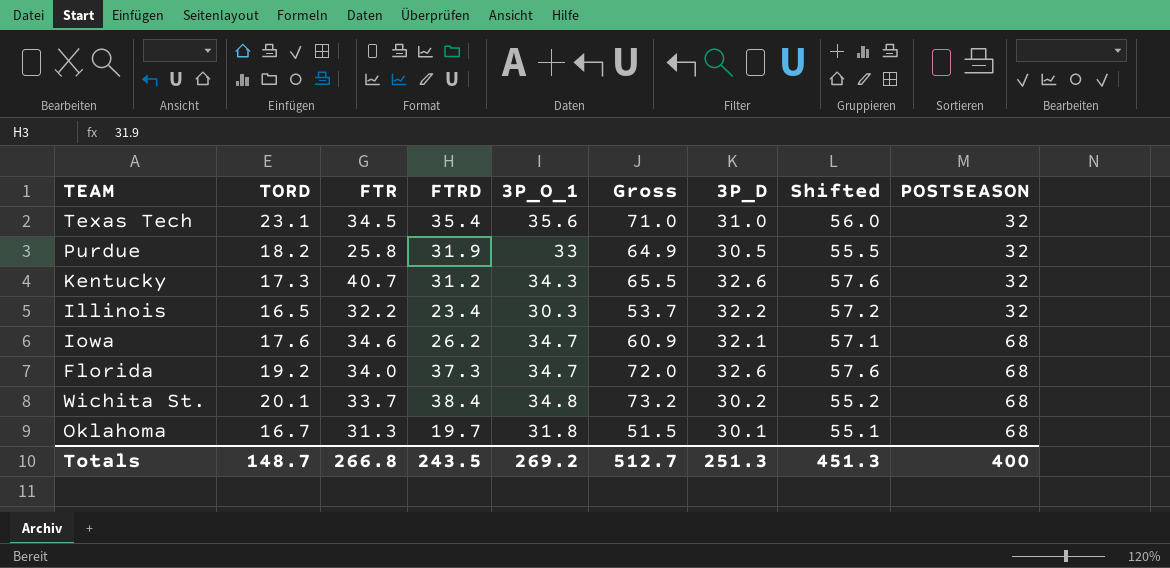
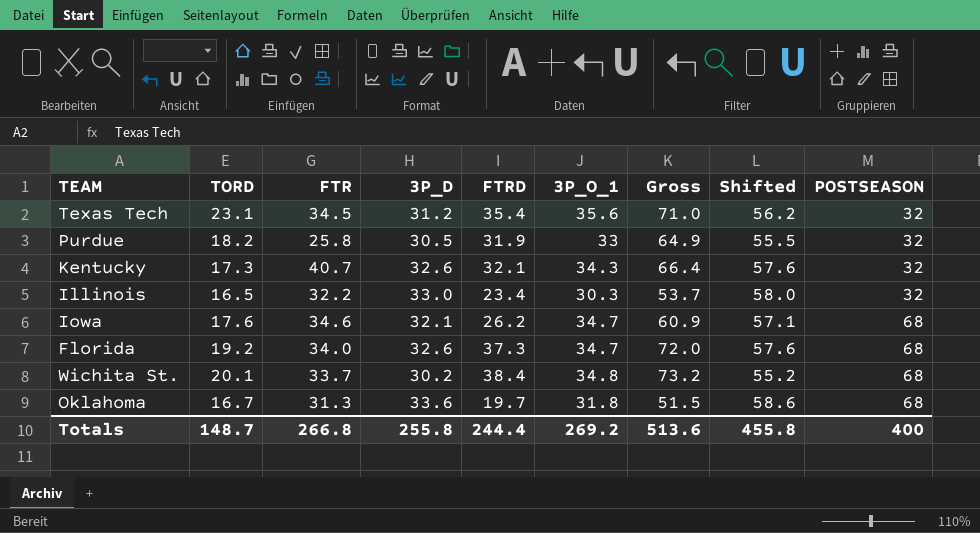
column 3P_D | position: 7 -> 4
Texas Tech | 3P_D: 31.0 -> 31.2
Texas Tech | Shifted: 56.0 -> 56.2
Kentucky | FTRD: 31.2 -> 32.1
Kentucky | Gross: 65.5 -> 66.4
Illinois | 3P_D: 32.2 -> 33.0
Illinois | Shifted: 57.2 -> 58.0
Oklahoma | 3P_D: 30.1 -> 33.6
Oklahoma | Shifted: 55.1 -> 58.6
Totals | 3P_D: 251.3 -> 255.8
Totals | FTRD: 243.5 -> 244.4
Totals | Gross: 512.7 -> 513.6
Totals | Shifted: 451.3 -> 455.8

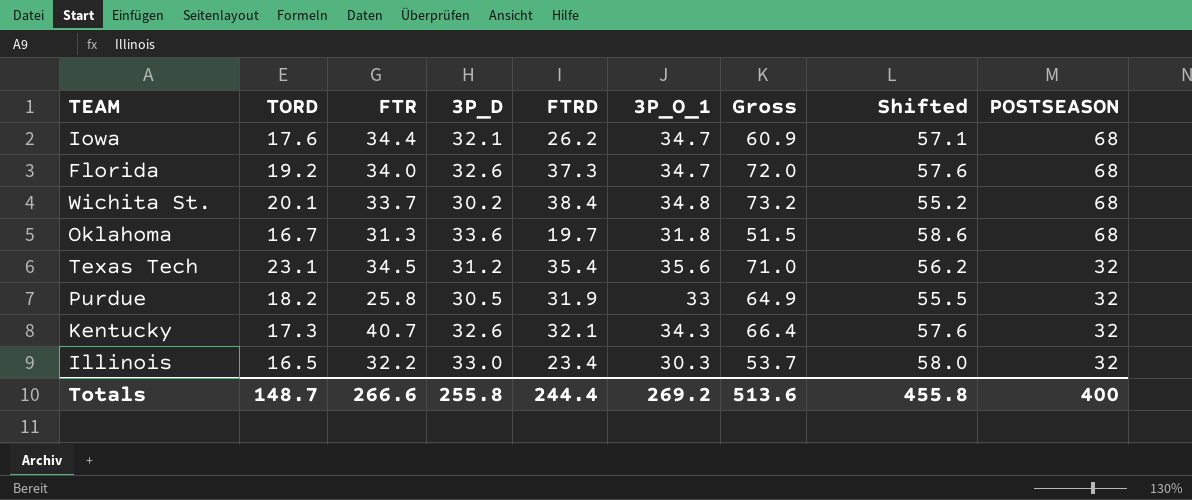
row order: POSTSEASON ascending -> POSTSEASON descending
Iowa | FTR: 34.6 -> 34.4
Totals | FTR: 266.8 -> 266.6

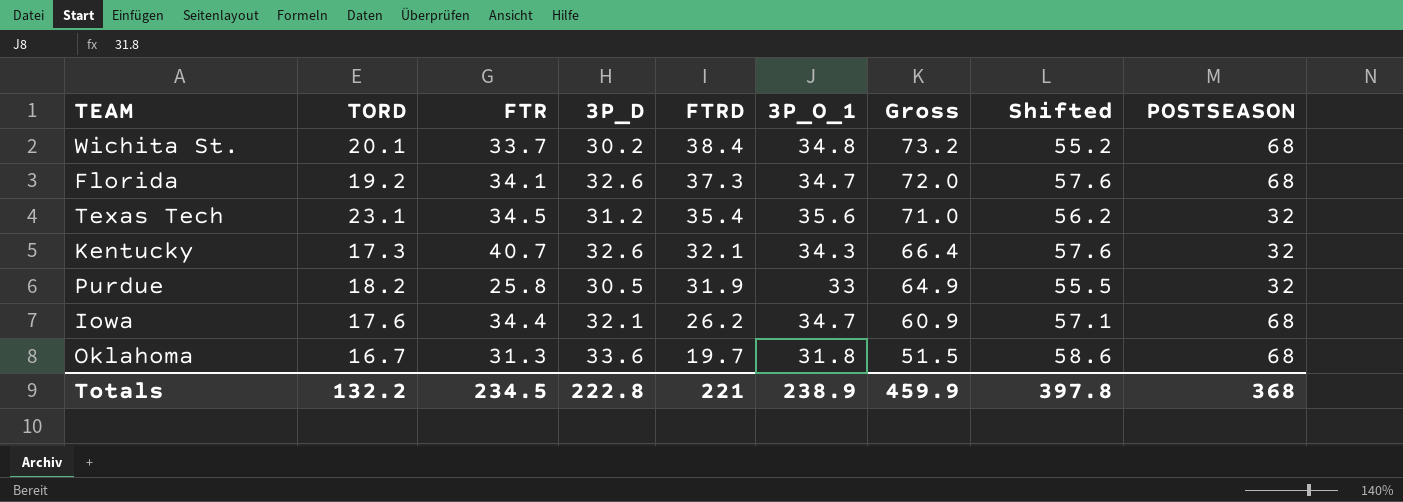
row order: POSTSEASON descending -> FTRD descending
row Illinois: 16.5 | 32.2 | 33.0 | 23.4 | 30.3 | 53.7 | 58.0 | 32 -> none
Florida | FTR: 34.0 -> 34.1
Totals | TORD: 148.7 -> 132.2
Totals | FTR: 266.6 -> 234.5
Totals | 3P_D: 255.8 -> 222.8
Totals | FTRD: 244.4 -> 221
Totals | 3P_O_1: 269.2 -> 238.9
Totals | Gross: 513.6 -> 459.9
Totals | Shifted: 455.8 -> 397.8
Totals | POSTSEASON: 400 -> 368

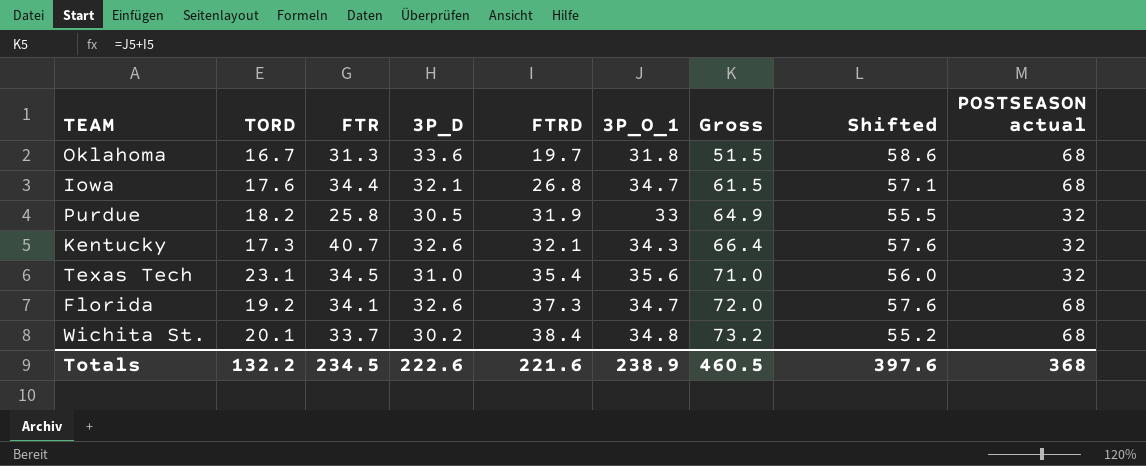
row order: FTRD descending -> FTRD ascending
column name: POSTSEASON -> POSTSEASON actual
Iowa | FTRD: 26.2 -> 26.8
Iowa | Gross: 60.9 -> 61.5
Texas Tech | 3P_D: 31.2 -> 31.0
Texas Tech | Shifted: 56.2 -> 56.0
Totals | 3P_D: 222.8 -> 222.6
Totals | FTRD: 221 -> 221.6
Totals | Gross: 459.9 -> 460.5
Totals | Shifted: 397.8 -> 397.6

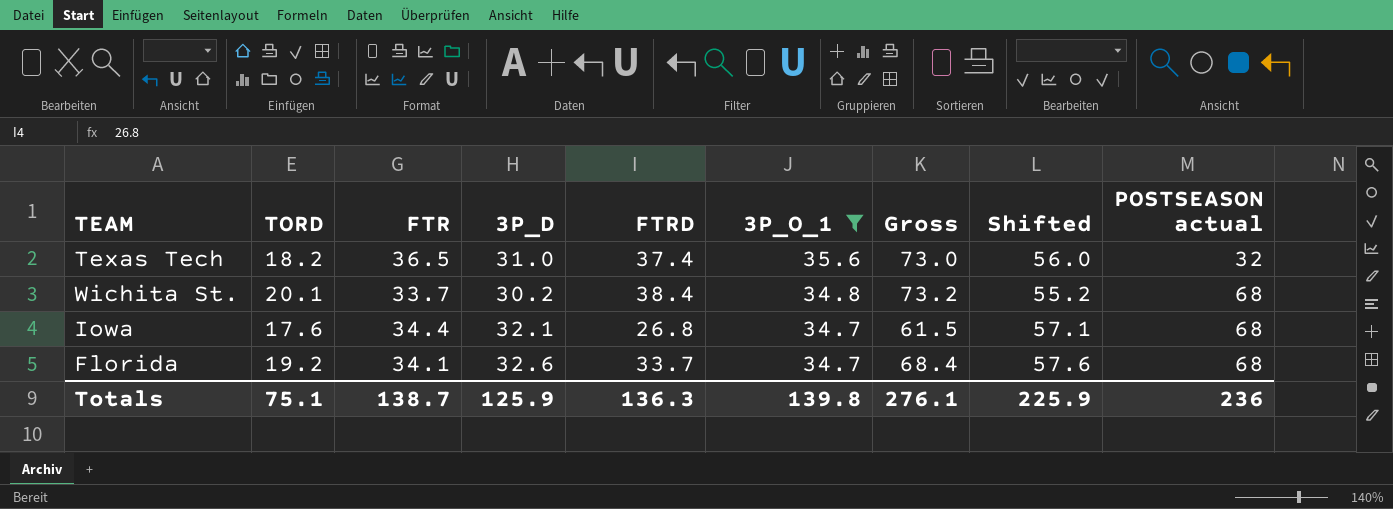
filter: none -> 3P_O_1 >= 34.7
row order: FTRD ascending -> 3P_O_1 descending
Texas Tech | TORD: 23.1 -> 18.2
Texas Tech | FTR: 34.5 -> 36.5
Texas Tech | FTRD: 35.4 -> 37.4
Texas Tech | Gross: 71.0 -> 73.0
Florida | FTRD: 37.3 -> 33.7
Florida | Gross: 72.0 -> 68.4
Totals | TORD: 132.2 -> 75.1
Totals | FTR: 234.5 -> 138.7
Totals | 3P_D: 222.6 -> 125.9
Totals | FTRD: 221.6 -> 136.3
Totals | 3P_O_1: 238.9 -> 139.8
Totals | Gross: 460.5 -> 276.1
Totals | Shifted: 397.6 -> 225.9
Totals | POSTSEASON actual: 368 -> 236

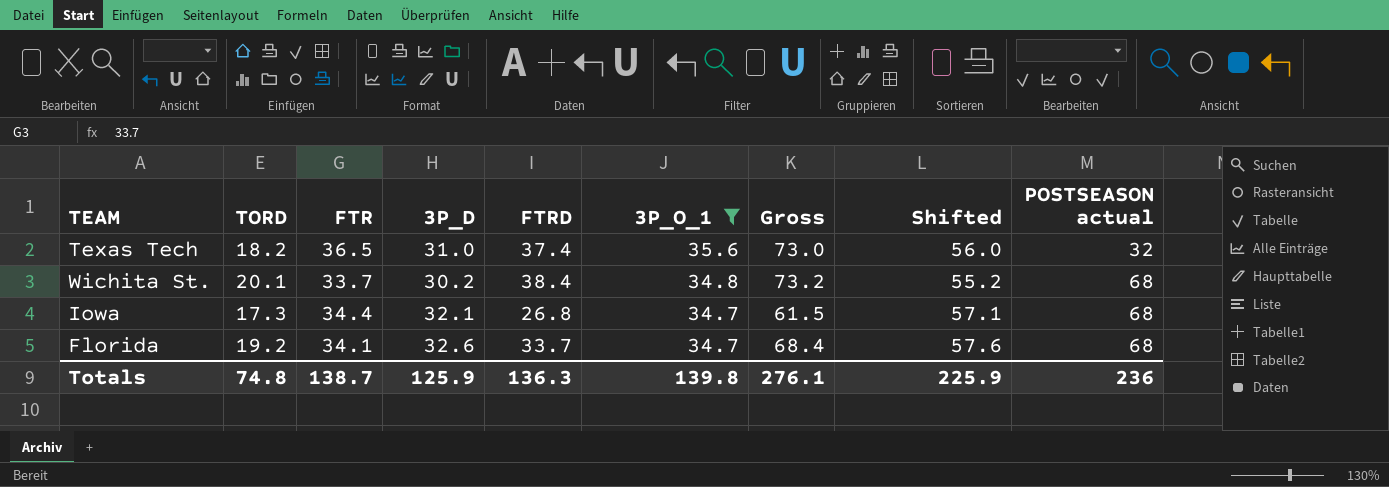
Iowa | TORD: 17.6 -> 17.3
Totals | TORD: 75.1 -> 74.8

